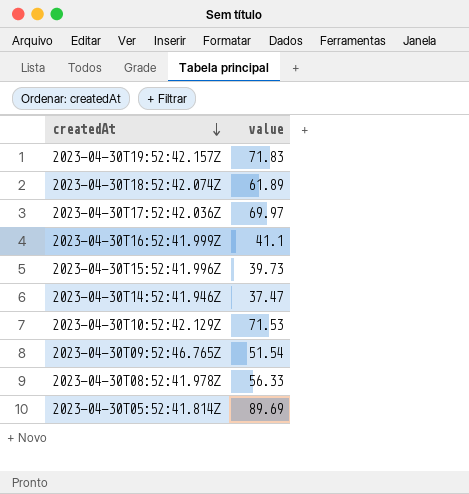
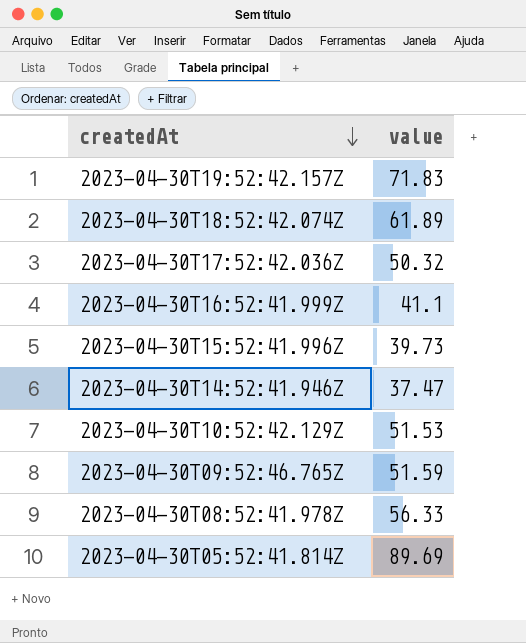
2023-04-30T17:52:42.036Z | value: 69.97 -> 50.32
2023-04-30T10:52:42.129Z | value: 71.53 -> 51.53
2023-04-30T09:52:46.765Z | value: 51.54 -> 51.59

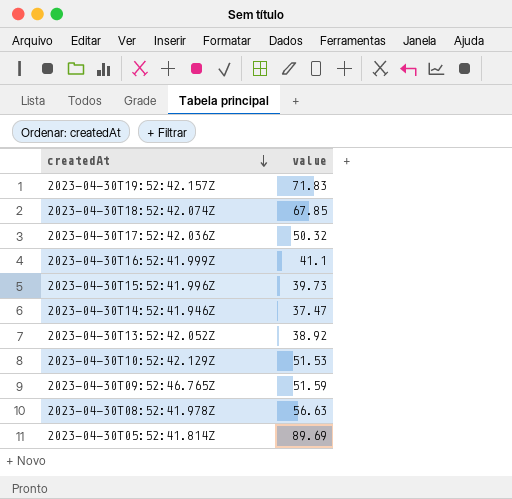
2023-04-30T18:52:42.074Z | value: 61.89 -> 67.85
row 2023-04-30T13:52:42.052Z: none -> 38.92
2023-04-30T08:52:41.978Z | value: 56.33 -> 56.63

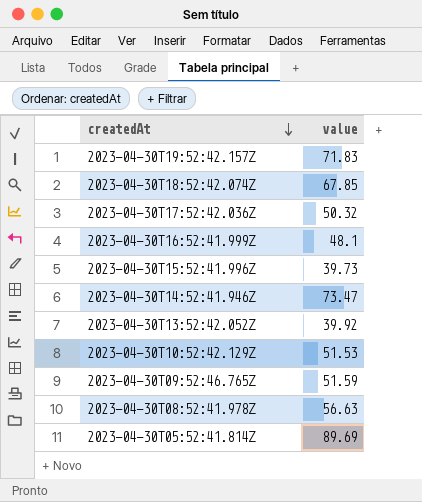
2023-04-30T16:52:41.999Z | value: 41.1 -> 48.1
2023-04-30T14:52:41.946Z | value: 37.47 -> 73.47
2023-04-30T13:52:42.052Z | value: 38.92 -> 39.92

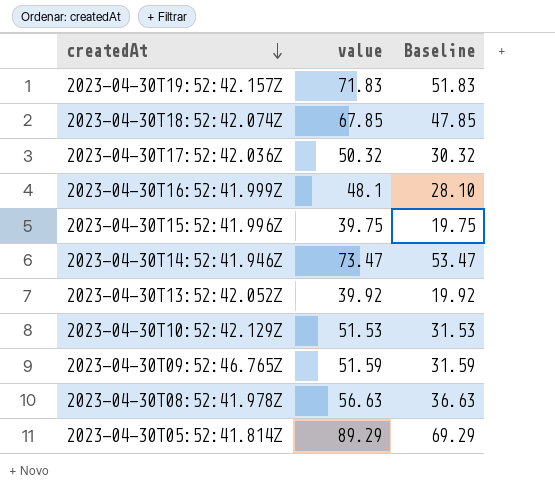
column Baseline | formula: none -> [value] - 20
2023-04-30T15:52:41.996Z | value: 39.73 -> 39.75
2023-04-30T05:52:41.814Z | value: 89.69 -> 89.29

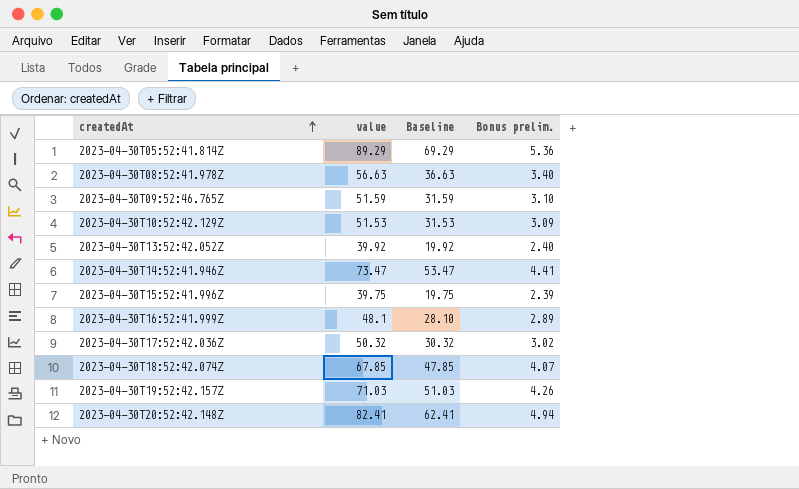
row order: createdAt descending -> createdAt ascending
column Bonus prelim. | formula: none -> [value] * 0.06
2023-04-30T19:52:42.157Z | value: 71.83 -> 71.03
2023-04-30T19:52:42.157Z | Baseline: 51.83 -> 51.03
row 2023-04-30T20:52:42.148Z: none -> 82.41 | 62.41 | 4.94

